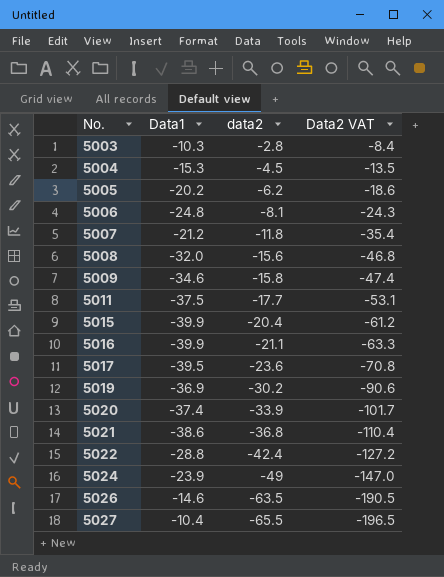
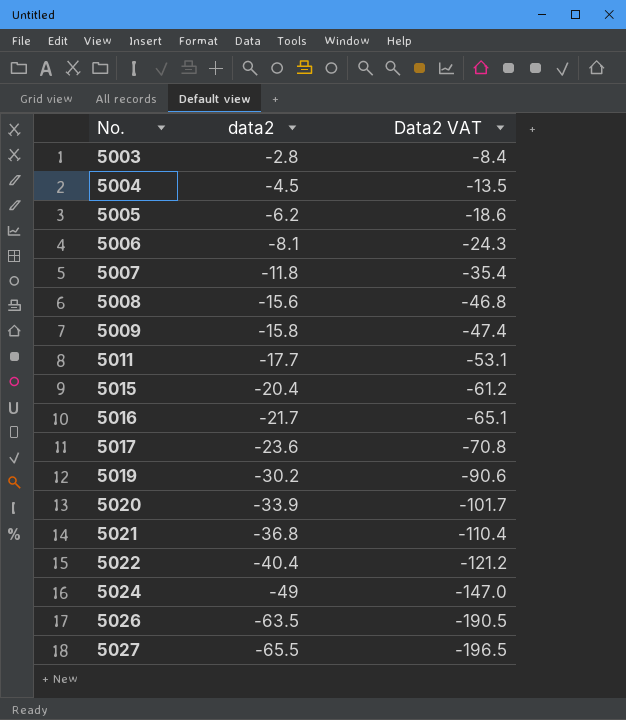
column Data1 | position: 2 -> none
5016 | data2: -21.1 -> -21.7
5016 | Data2 VAT: -63.3 -> -65.1
5022 | data2: -42.4 -> -40.4
5022 | Data2 VAT: -127.2 -> -121.2

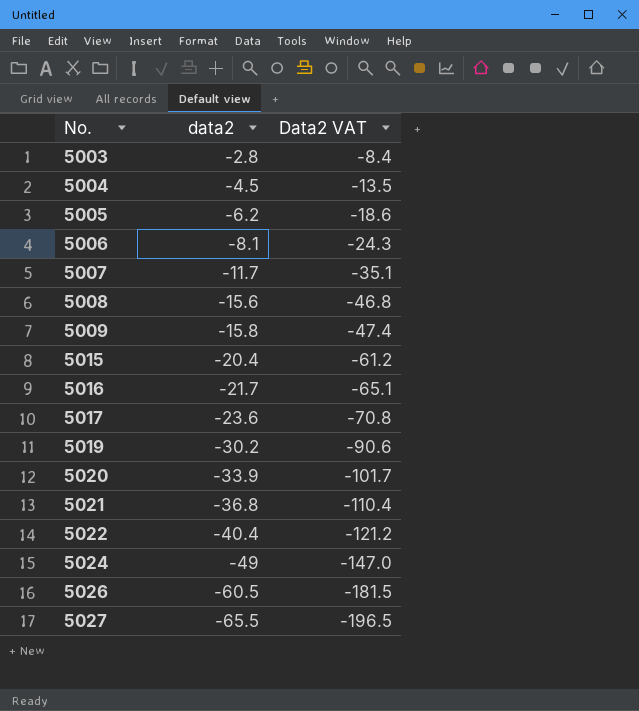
row 5011: -17.7 | -53.1 -> none
5007 | data2: -11.8 -> -11.7
5007 | Data2 VAT: -35.4 -> -35.1
5026 | data2: -63.5 -> -60.5
5026 | Data2 VAT: -190.5 -> -181.5

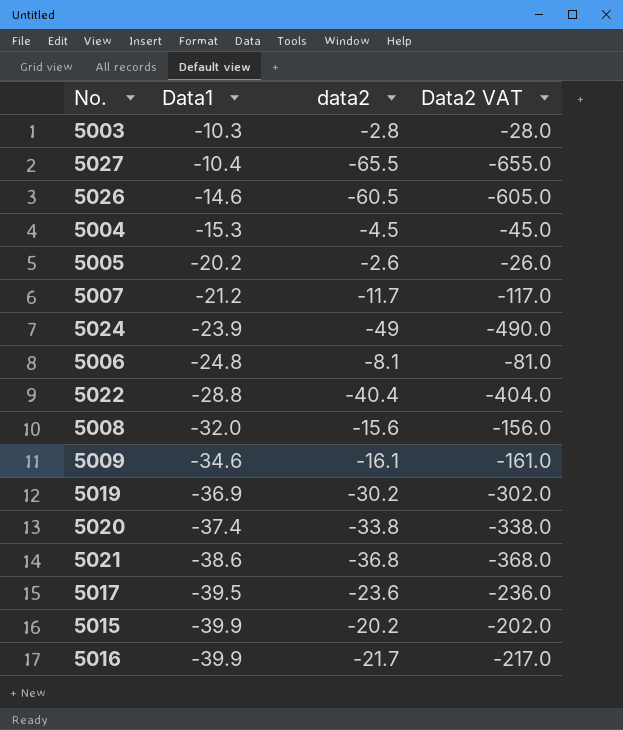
row order: No. ascending -> Data1 descending
column Data1 | position: none -> 2
column Data2 VAT | formula: [data2] * 3 -> [data2] * 10
5005 | data2: -6.2 -> -2.6
5009 | data2: -15.8 -> -16.1
5020 | data2: -33.9 -> -33.8
5015 | data2: -20.4 -> -20.2

